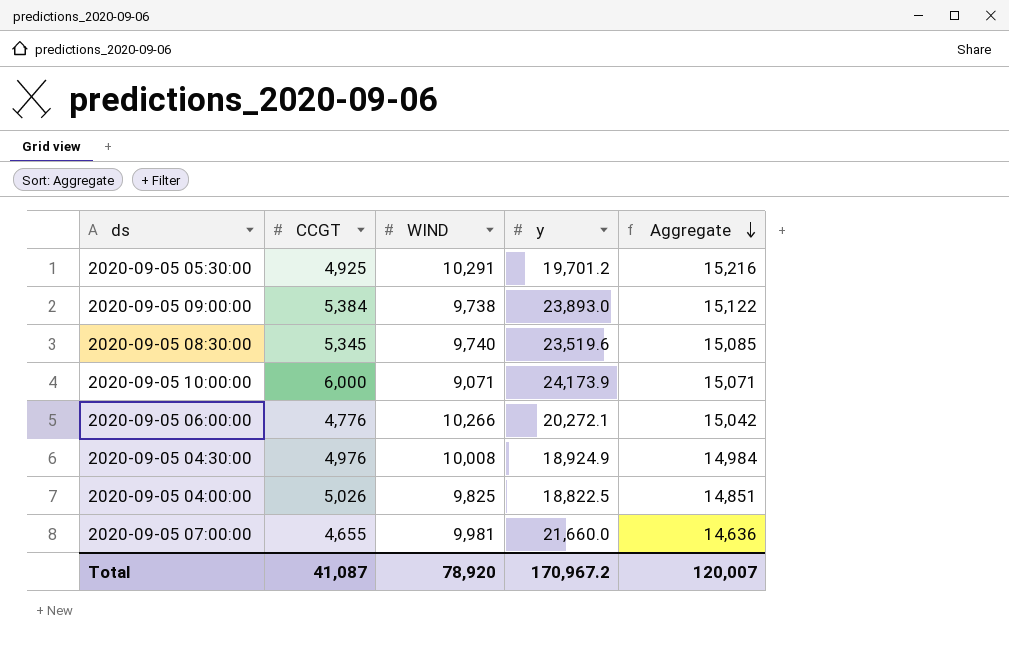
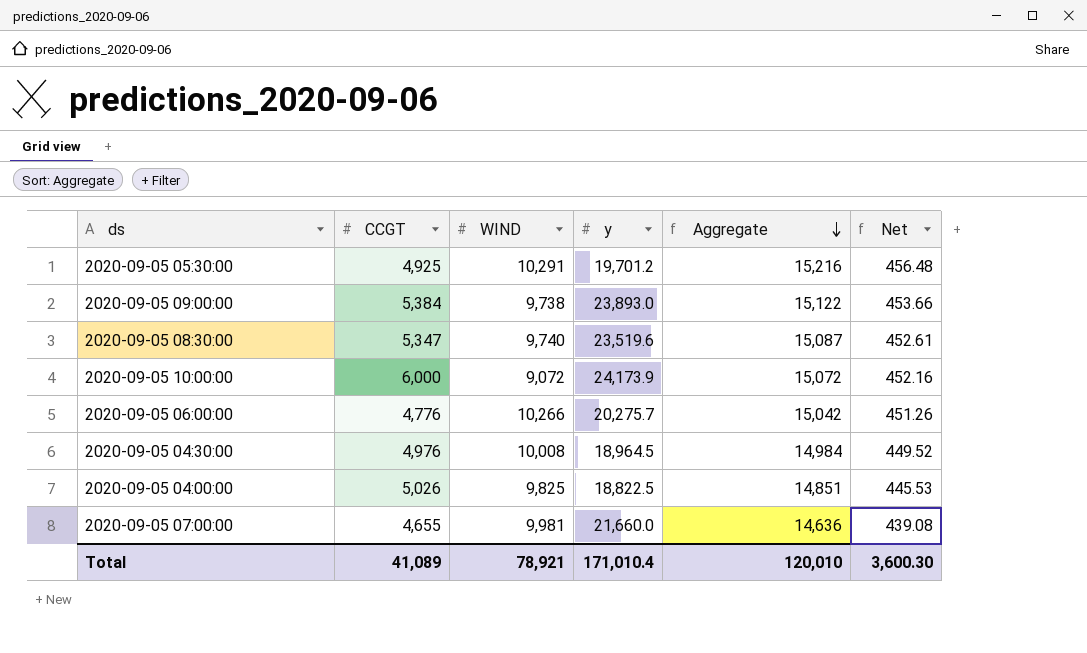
column Net | formula: none -> [Aggregate] * 0.03
2020-09-05 08:30:00 | CCGT: 5,345 -> 5,347
2020-09-05 08:30:00 | Aggregate: 15,085 -> 15,087
2020-09-05 10:00:00 | WIND: 9,071 -> 9,072
2020-09-05 10:00:00 | Aggregate: 15,071 -> 15,072
2020-09-05 06:00:00 | y: 20,272.1 -> 20,275.7
2020-09-05 04:30:00 | y: 18,924.9 -> 18,964.5
Total | CCGT: 41,087 -> 41,089
Total | WIND: 78,920 -> 78,921
Total | y: 170,967.2 -> 171,010.4
Total | Aggregate: 120,007 -> 120,010

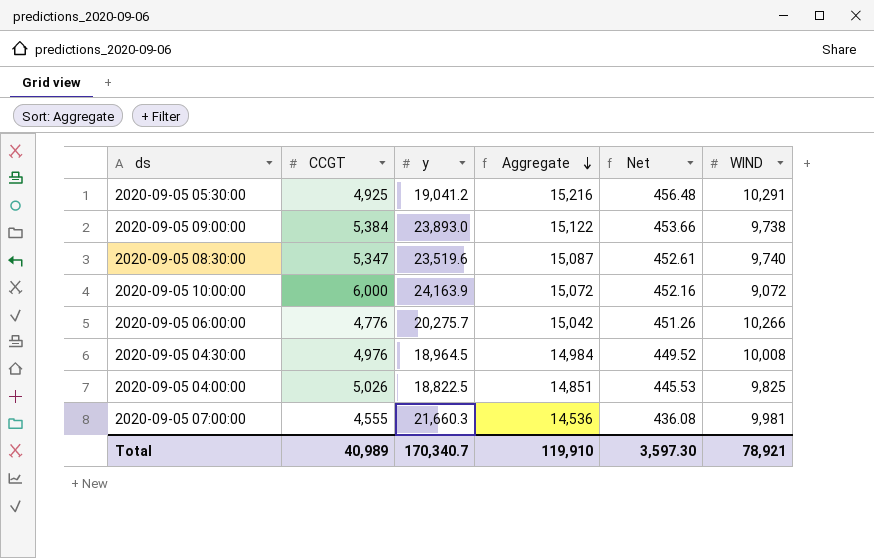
column WIND | position: 3 -> 6
2020-09-05 05:30:00 | y: 19,701.2 -> 19,041.2
2020-09-05 10:00:00 | y: 24,173.9 -> 24,163.9
2020-09-05 07:00:00 | CCGT: 4,655 -> 4,555
2020-09-05 07:00:00 | y: 21,660.0 -> 21,660.3
2020-09-05 07:00:00 | Aggregate: 14,636 -> 14,536
2020-09-05 07:00:00 | Net: 439.08 -> 436.08
Total | CCGT: 41,089 -> 40,989
Total | y: 171,010.4 -> 170,340.7
Total | Aggregate: 120,010 -> 119,910
Total | Net: 3,600.30 -> 3,597.30

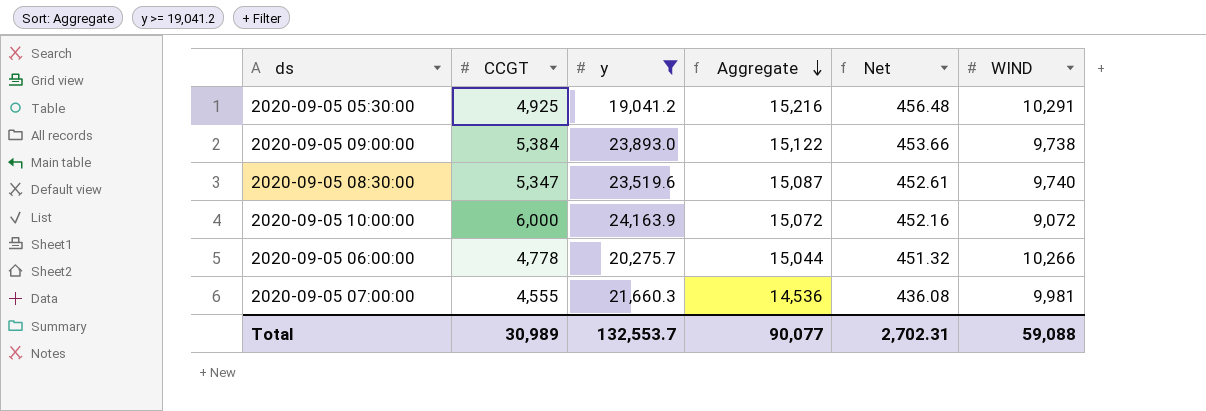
filter: none -> y >= 19,041.2
2020-09-05 06:00:00 | CCGT: 4,776 -> 4,778
2020-09-05 06:00:00 | Aggregate: 15,042 -> 15,044
2020-09-05 06:00:00 | Net: 451.26 -> 451.32
Total | CCGT: 40,989 -> 30,989
Total | y: 170,340.7 -> 132,553.7
Total | Aggregate: 119,910 -> 90,077
Total | Net: 3,597.30 -> 2,702.31
Total | WIND: 78,921 -> 59,088

